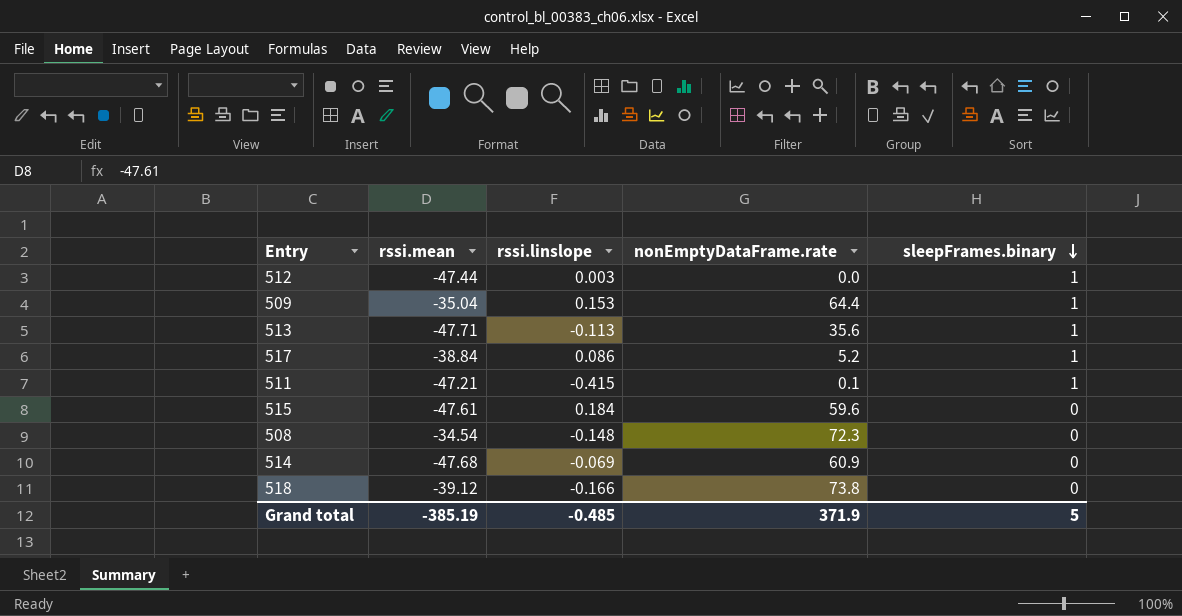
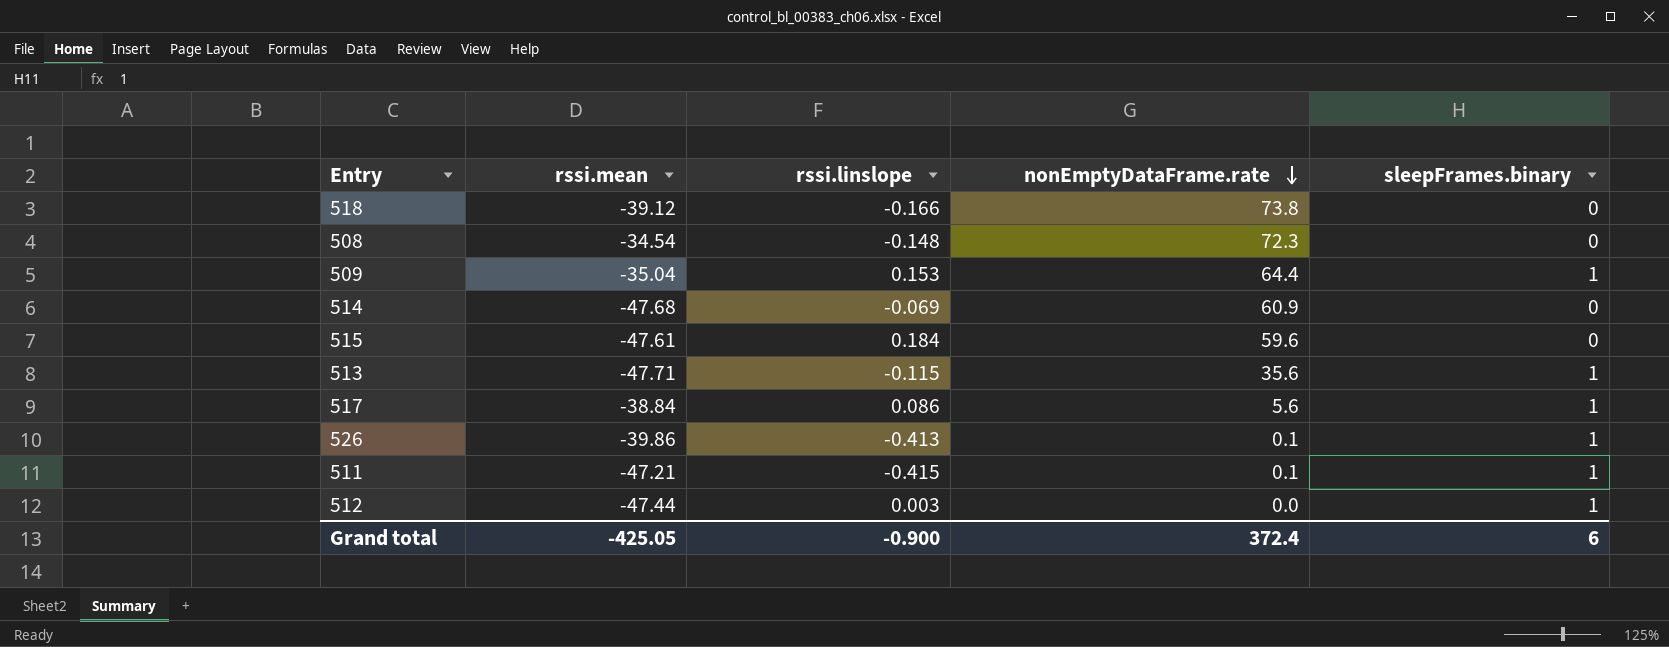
row order: sleepFrames.binary descending -> nonEmptyDataFrame.rate descending
513 | rssi.linslope: -0.113 -> -0.115
517 | nonEmptyDataFrame.rate: 5.2 -> 5.6
row 526: none -> -39.86 | -0.413 | 0.1 | 1
Grand total | rssi.mean: -385.19 -> -425.05
Grand total | rssi.linslope: -0.485 -> -0.900
Grand total | nonEmptyDataFrame.rate: 371.9 -> 372.4
Grand total | sleepFrames.binary: 5 -> 6

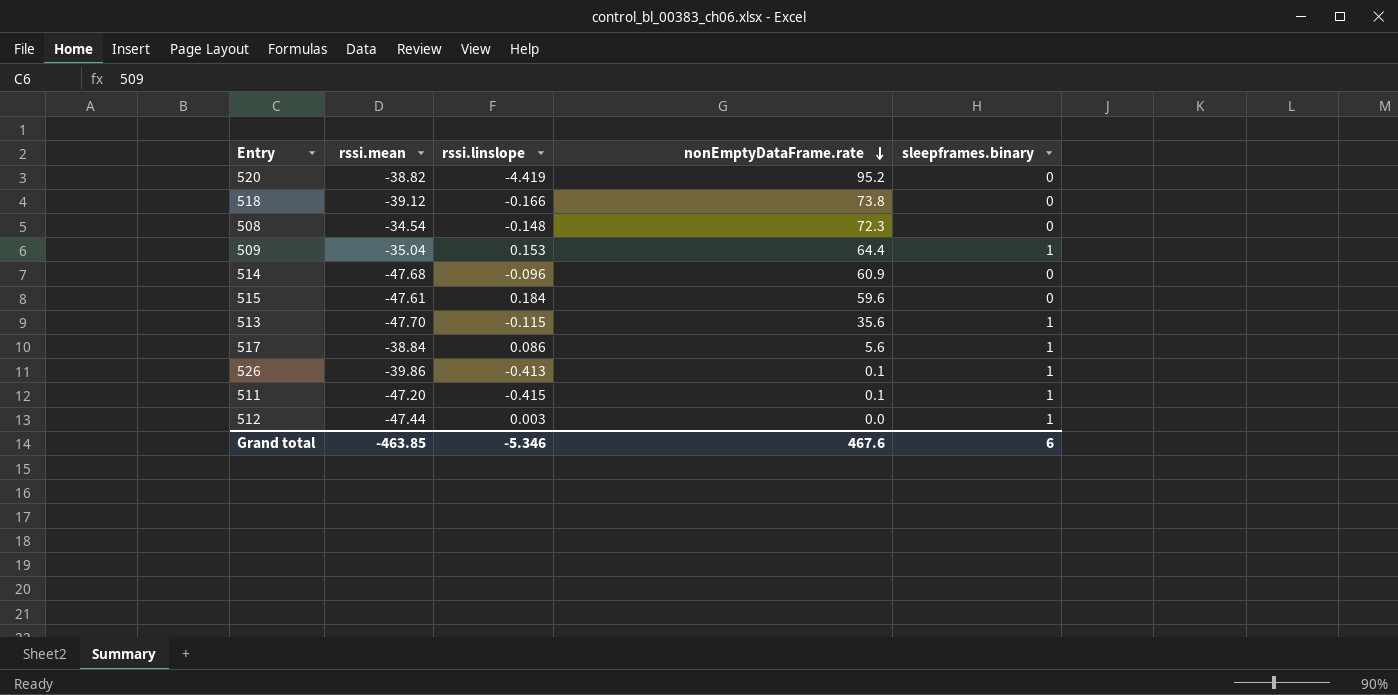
column name: sleepFrames.binary -> sleepframes.binary
row 520: none -> -38.82 | -4.419 | 95.2 | 0
514 | rssi.linslope: -0.069 -> -0.096
513 | rssi.mean: -47.71 -> -47.70
511 | rssi.mean: -47.21 -> -47.20
Grand total | rssi.mean: -425.05 -> -463.85
Grand total | rssi.linslope: -0.900 -> -5.346
Grand total | nonEmptyDataFrame.rate: 372.4 -> 467.6

